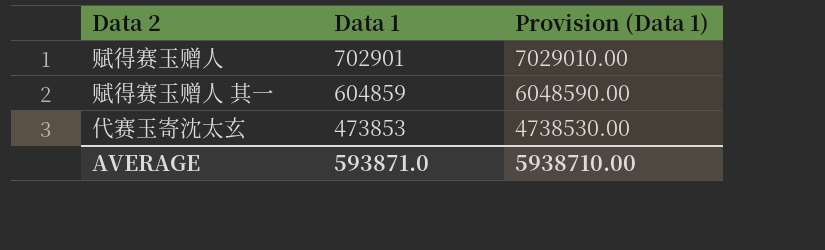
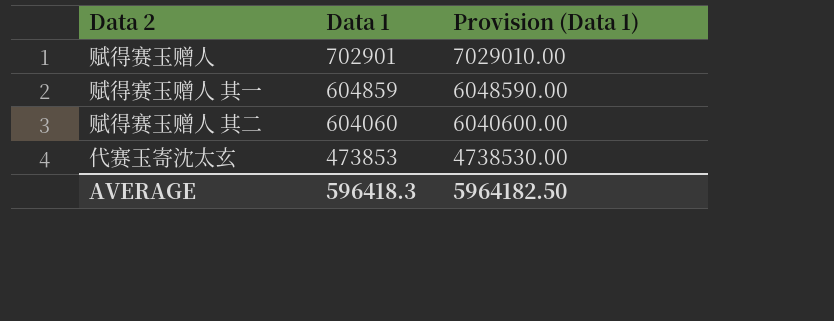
row 赋得赛玉赠人 其二: none -> 604060 | 6040600.00
AVERAGE | Data 1: 593871.0 -> 596418.3
AVERAGE | Provision (Data 1): 5938710.00 -> 5964182.50

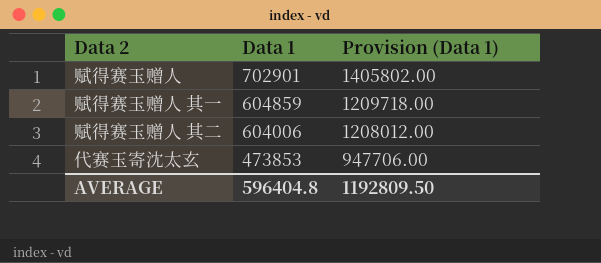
column Provision (Data 1) | formula: [Data 1] * 10 -> [Data 1] * 2
赋得赛玉赠人 其二 | Data 1: 604060 -> 604006
AVERAGE | Data 1: 596418.3 -> 596404.8
AVERAGE | Provision (Data 1): 5964182.50 -> 1192809.50

